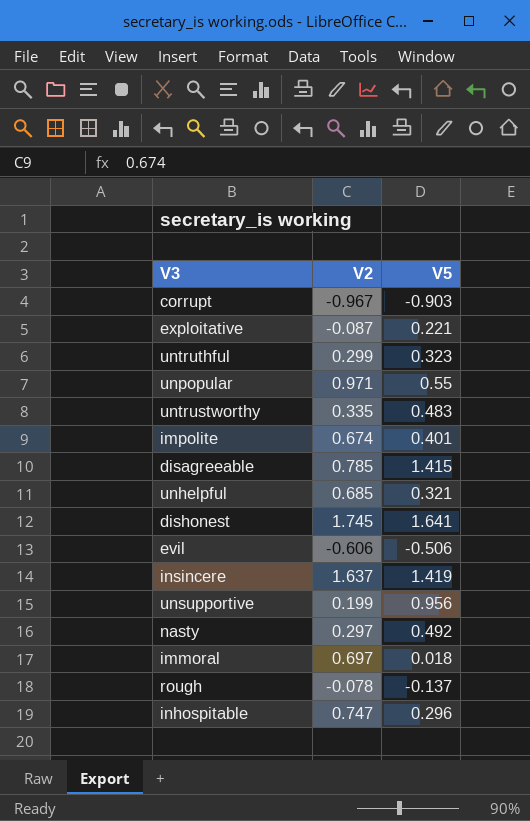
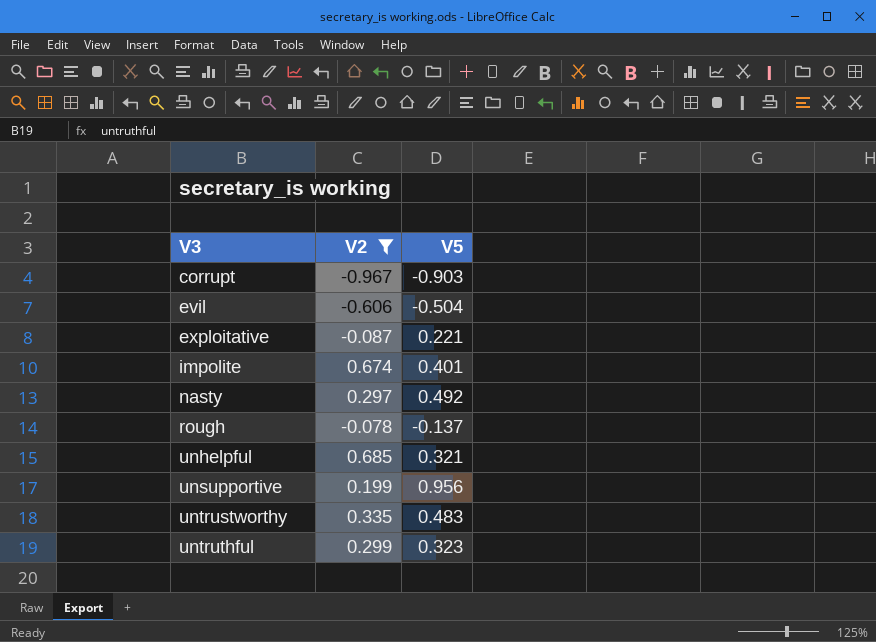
filter: none -> V2 <= 0.685
row order: none -> V3 ascending
evil | V5: -0.506 -> -0.504

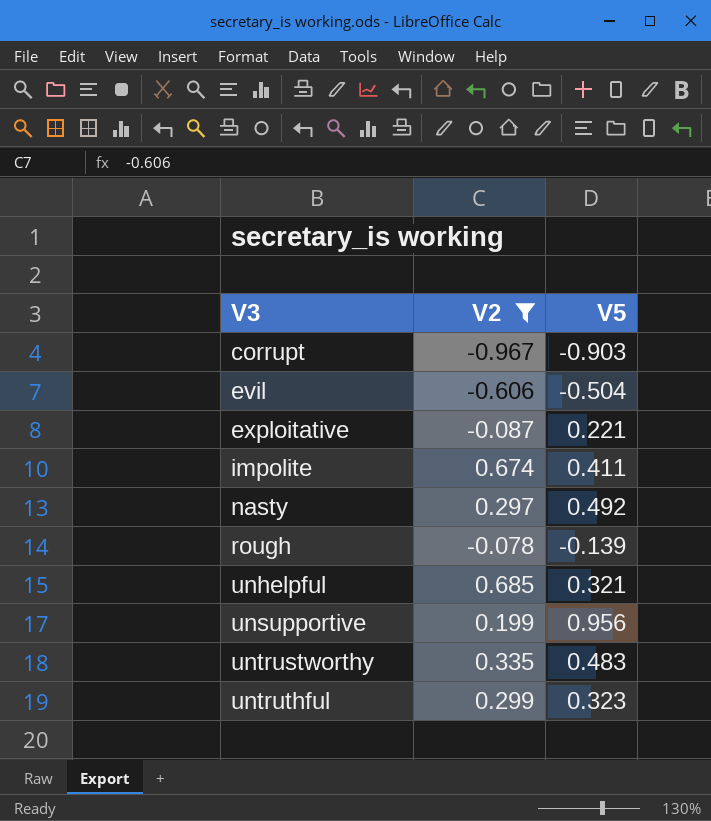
impolite | V5: 0.401 -> 0.411
rough | V5: -0.137 -> -0.139

